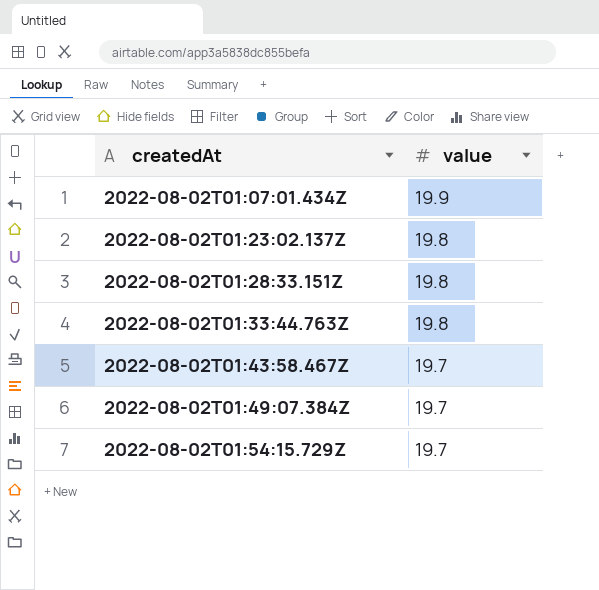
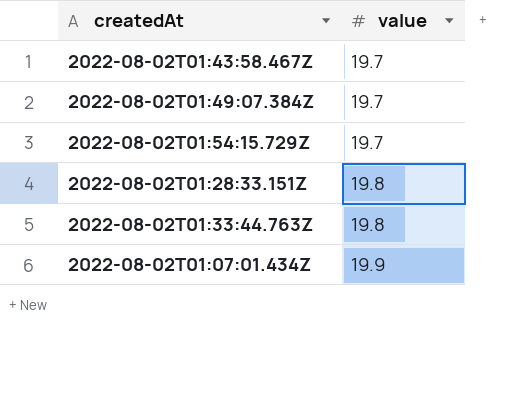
row order: createdAt ascending -> value ascending
row 2022-08-02T01:23:02.137Z: 19.8 -> none

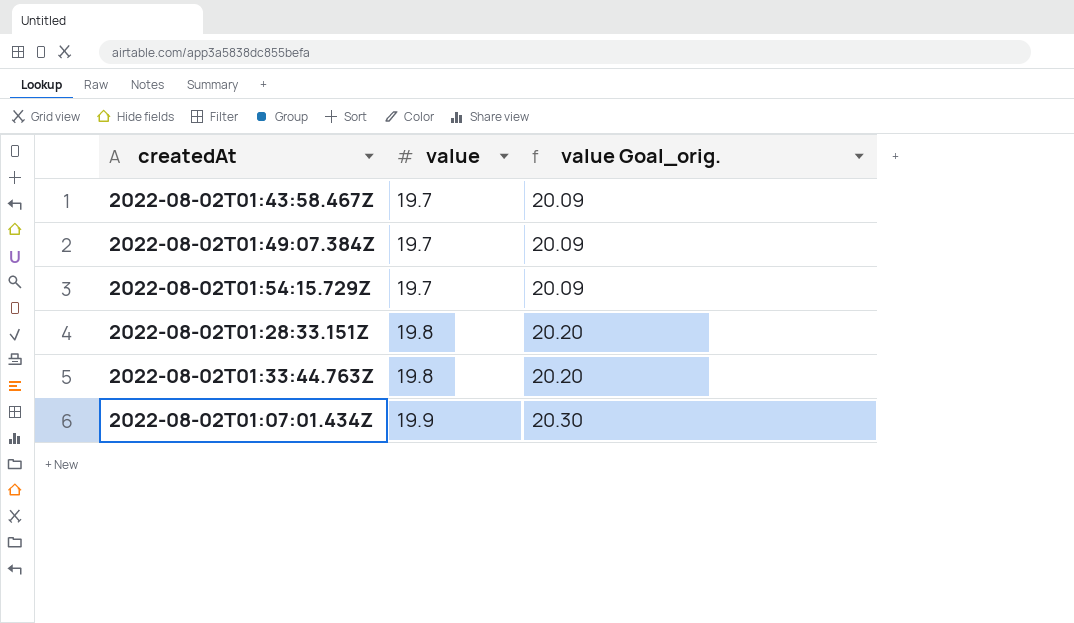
column value Goal_orig. | formula: none -> [value] * 1.02

